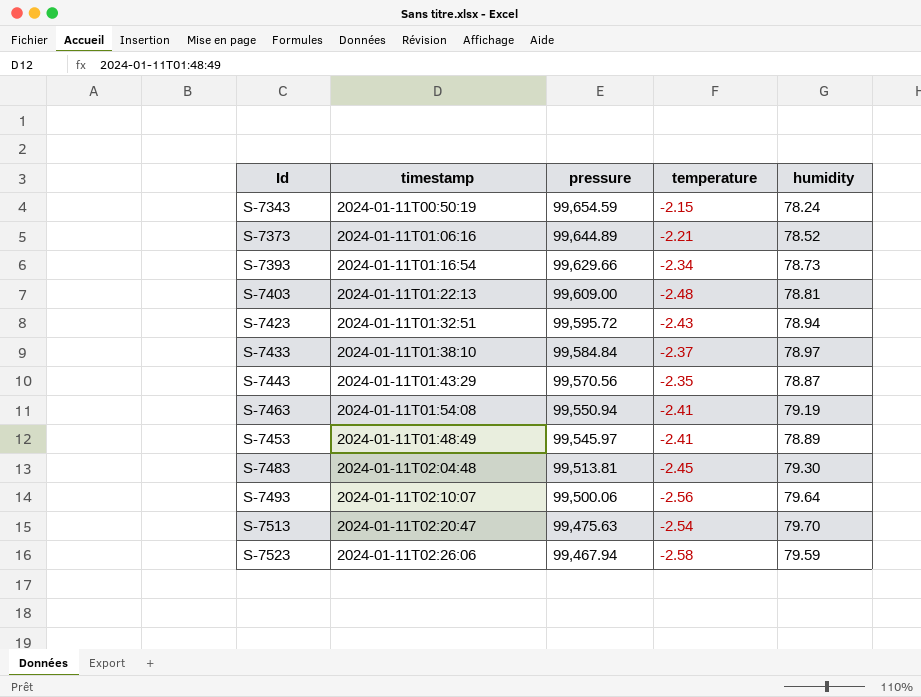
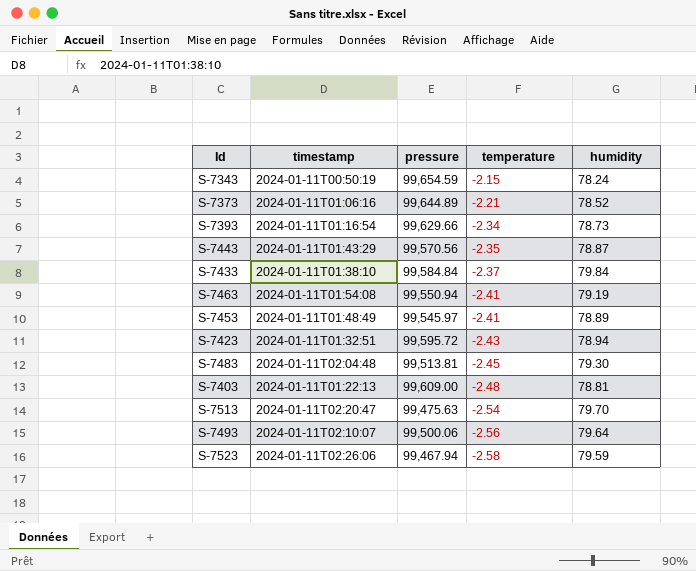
row order: pressure descending -> temperature descending
S-7433 | humidity: 78.97 -> 79.84

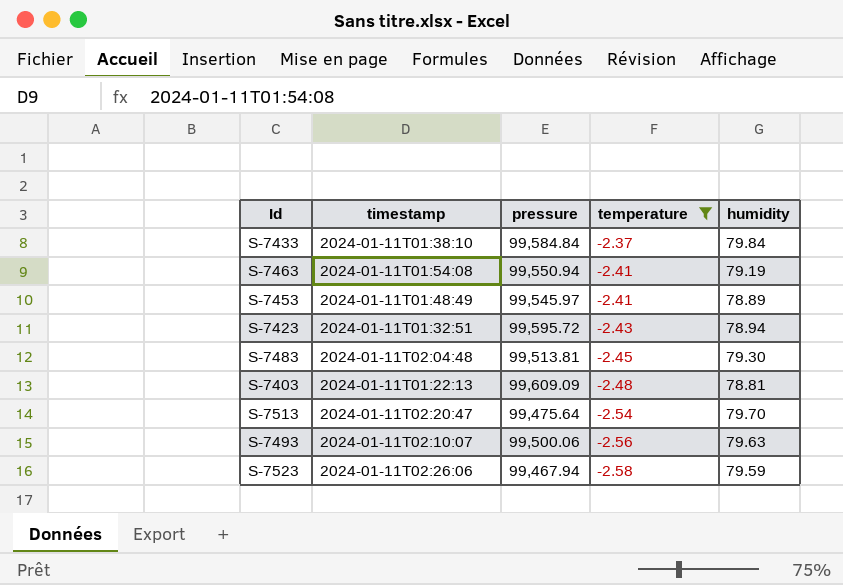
filter: none -> temperature <= -2.37
S-7403 | pressure: 99,609.00 -> 99,609.09
S-7513 | pressure: 99,475.63 -> 99,475.64
S-7493 | humidity: 79.64 -> 79.63

